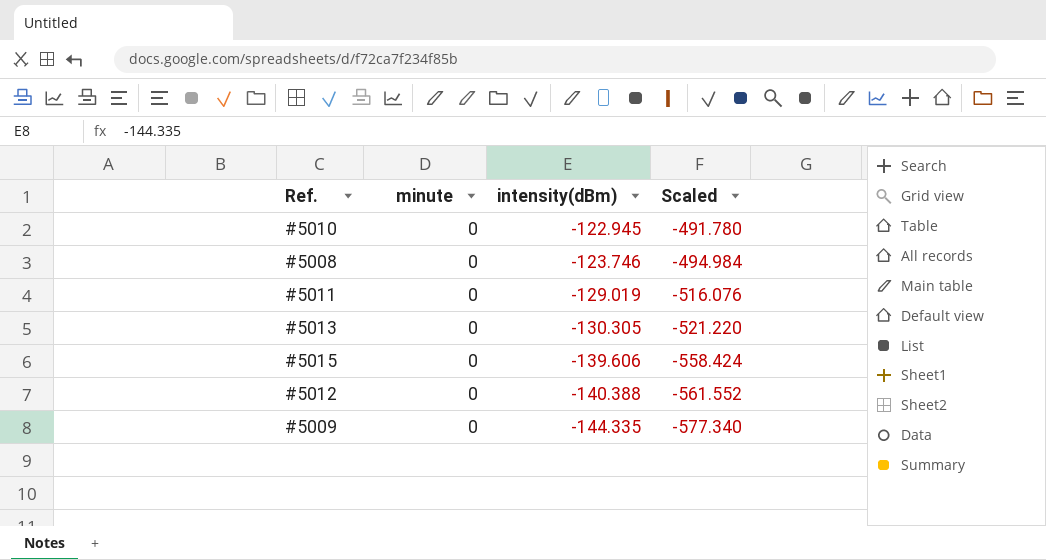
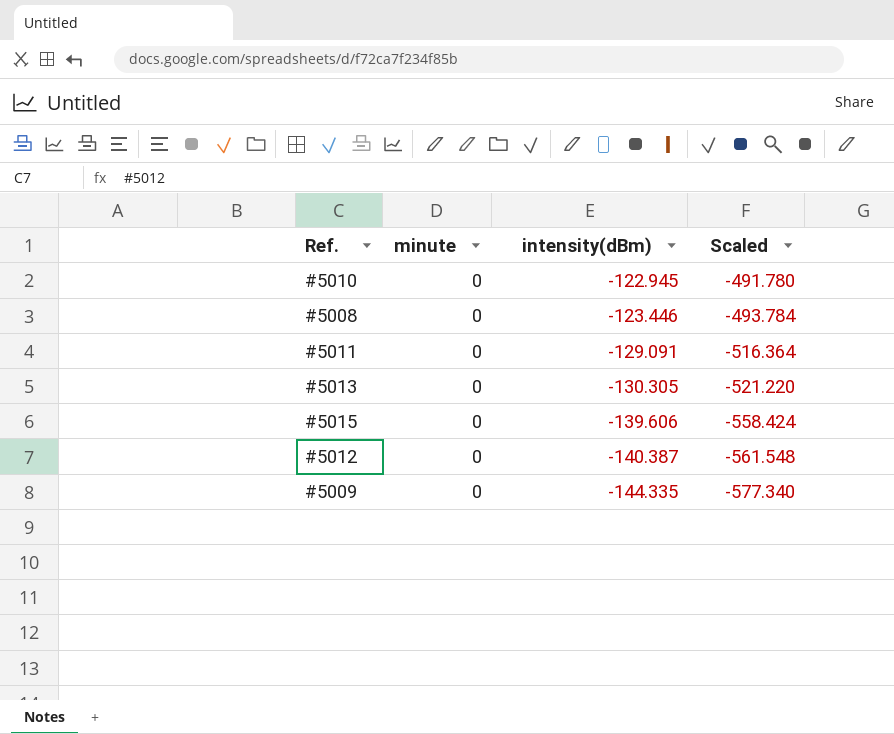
#5008 | intensity(dBm): -123.746 -> -123.446
#5008 | Scaled: -494.984 -> -493.784
#5011 | intensity(dBm): -129.019 -> -129.091
#5011 | Scaled: -516.076 -> -516.364
#5012 | intensity(dBm): -140.388 -> -140.387
#5012 | Scaled: -561.552 -> -561.548

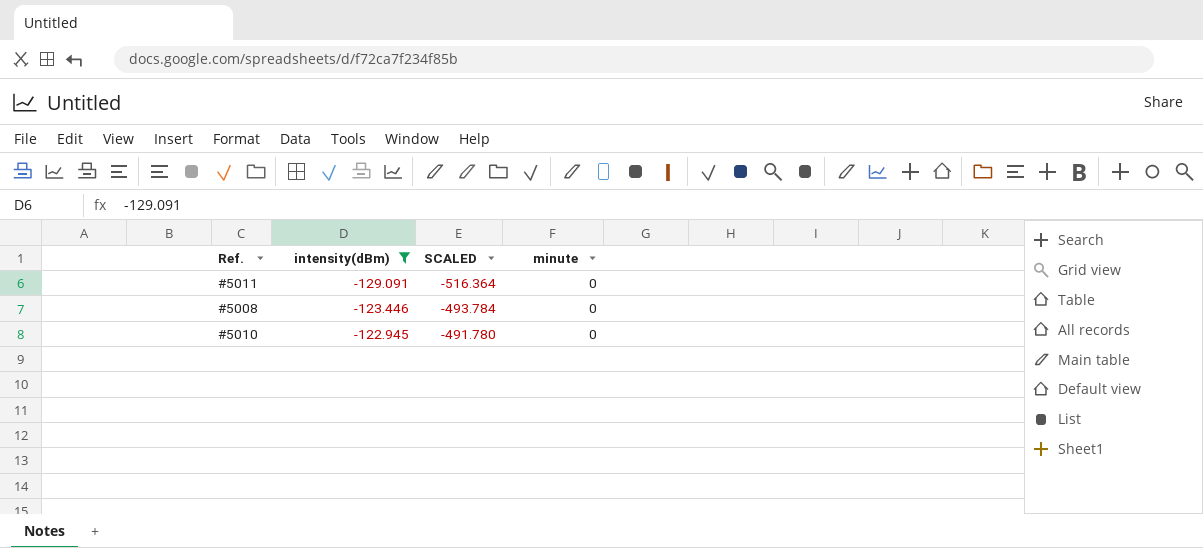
filter: none -> intensity(dBm) >= -129.091
row order: intensity(dBm) descending -> intensity(dBm) ascending
column name: Scaled -> SCALED
column minute | position: 2 -> 4

